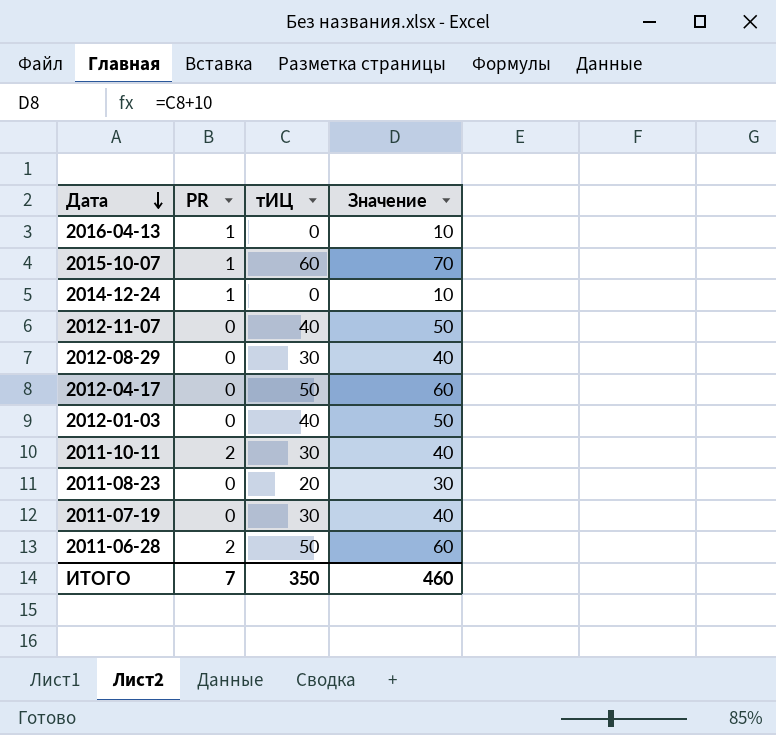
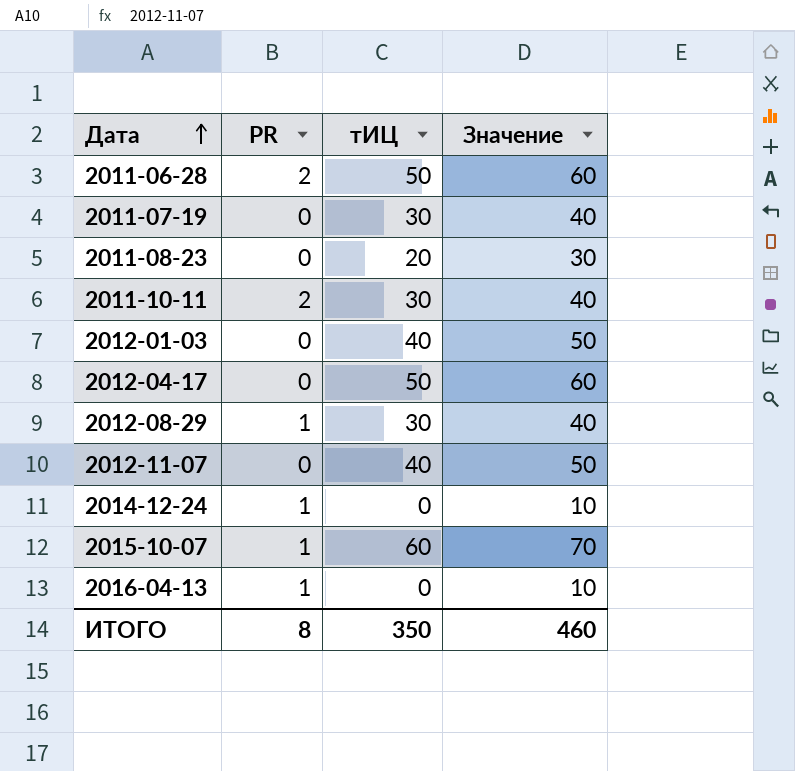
row order: Дата descending -> Дата ascending
2012-08-29 | PR: 0 -> 1
ИТОГО | PR: 7 -> 8

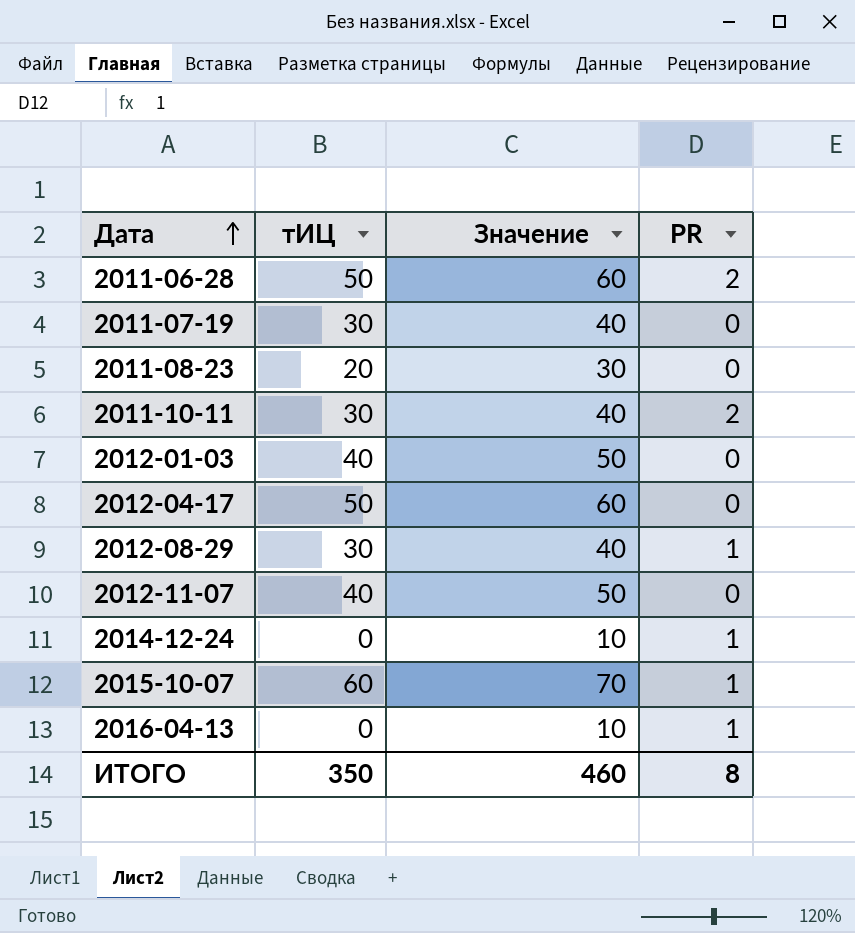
column PR | position: 2 -> 4

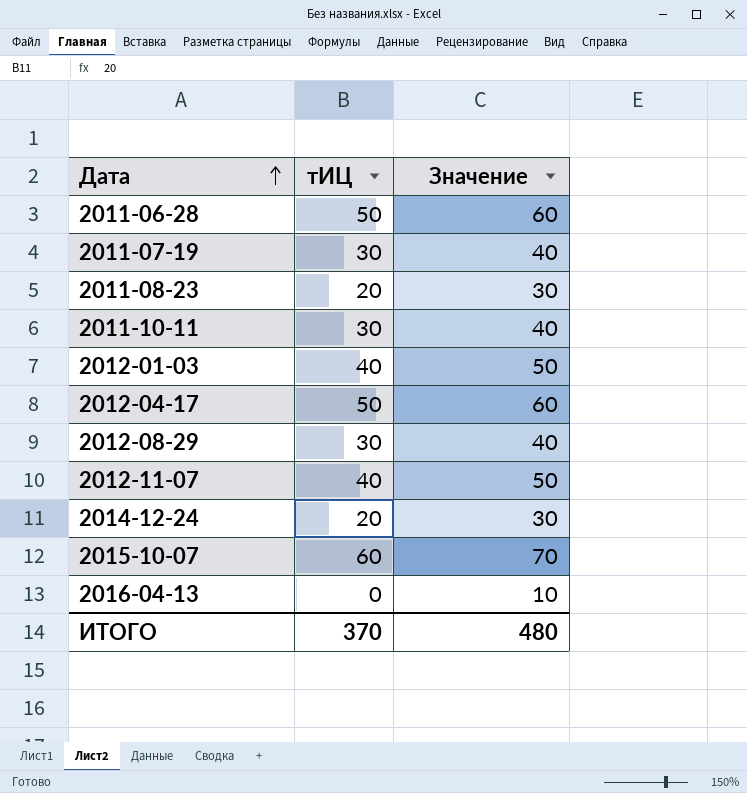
column PR | position: 4 -> none
2014-12-24 | тИЦ: 0 -> 20
2014-12-24 | Значение: 10 -> 30
ИТОГО | тИЦ: 350 -> 370
ИТОГО | Значение: 460 -> 480

